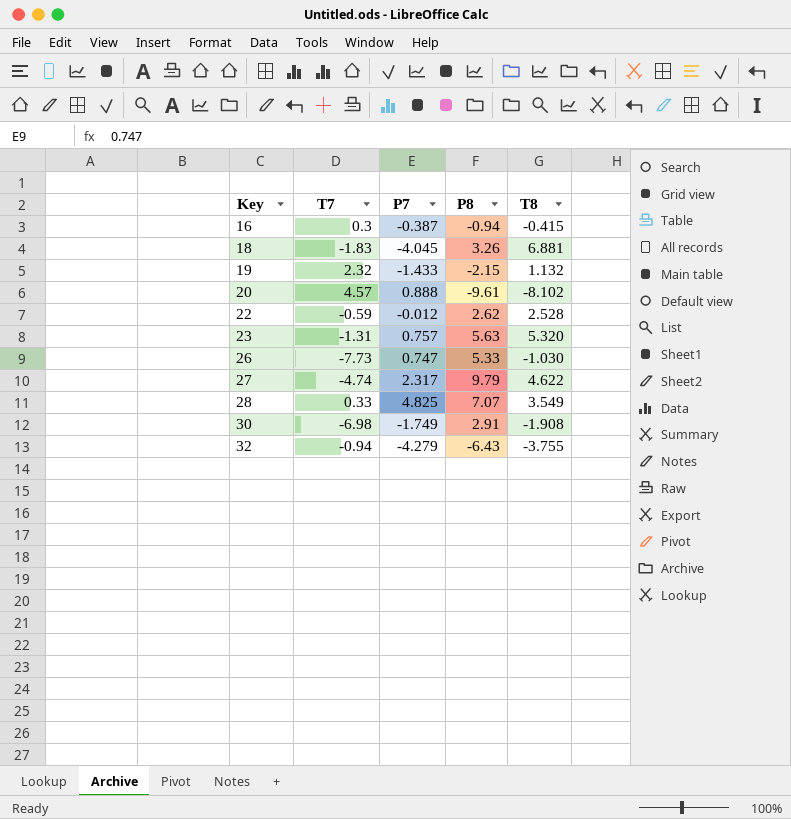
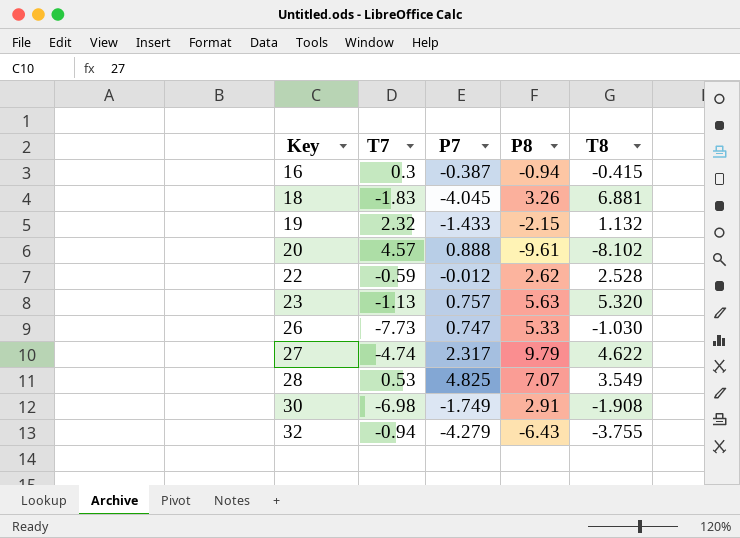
23 | T7: -1.31 -> -1.13
28 | T7: 0.33 -> 0.53

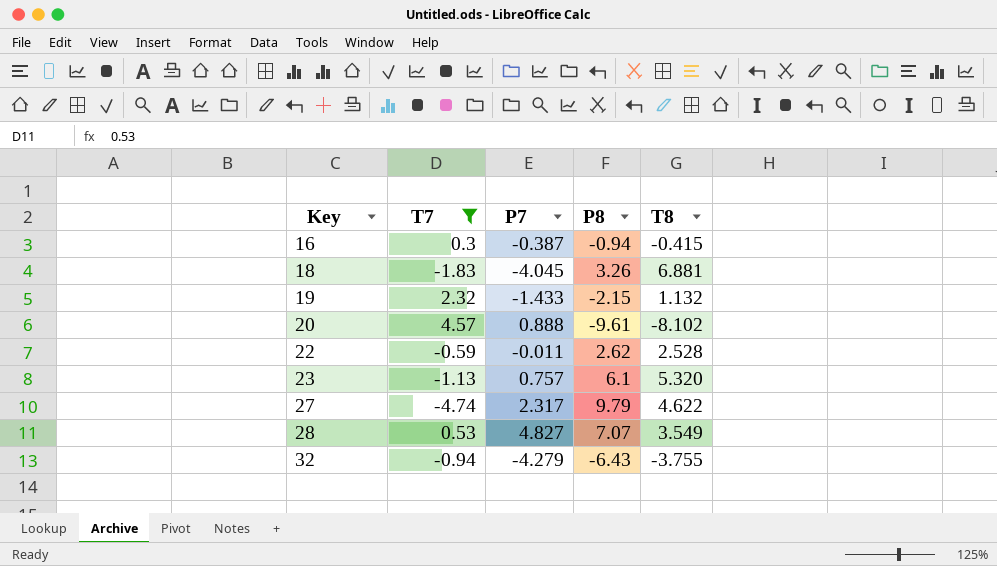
filter: none -> T7 >= -4.74
22 | P7: -0.012 -> -0.011
23 | P8: 5.63 -> 6.1
28 | P7: 4.825 -> 4.827

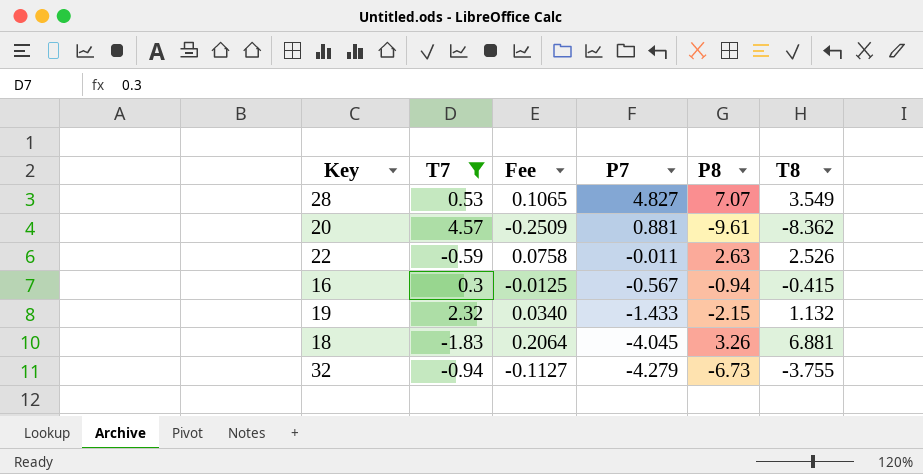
row order: Key ascending -> P7 descending
column Fee | formula: none -> [T8] * 0.03
row 23: -1.13 | 0.757 | 6.1 | 5.320 -> none
row 27: -4.74 | 2.317 | 9.79 | 4.622 -> none
20 | P7: 0.888 -> 0.881
20 | T8: -8.102 -> -8.362
22 | P8: 2.62 -> 2.63
22 | T8: 2.528 -> 2.526
16 | P7: -0.387 -> -0.567
32 | P8: -6.43 -> -6.73

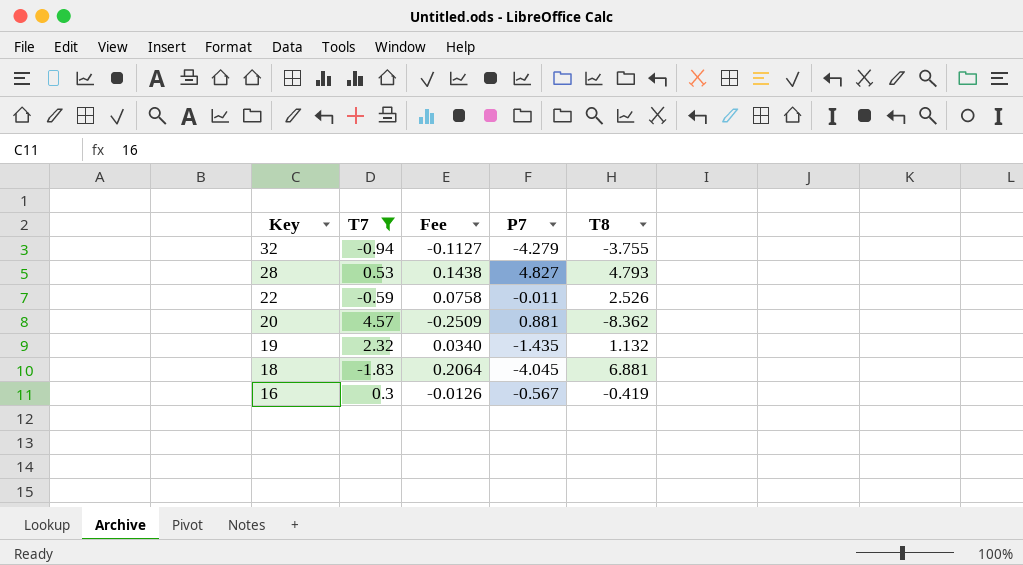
row order: P7 descending -> Key descending
column P8 | position: 5 -> none
28 | Fee: 0.1065 -> 0.1438
28 | T8: 3.549 -> 4.793
19 | P7: -1.433 -> -1.435
16 | Fee: -0.0125 -> -0.0126
16 | T8: -0.415 -> -0.419

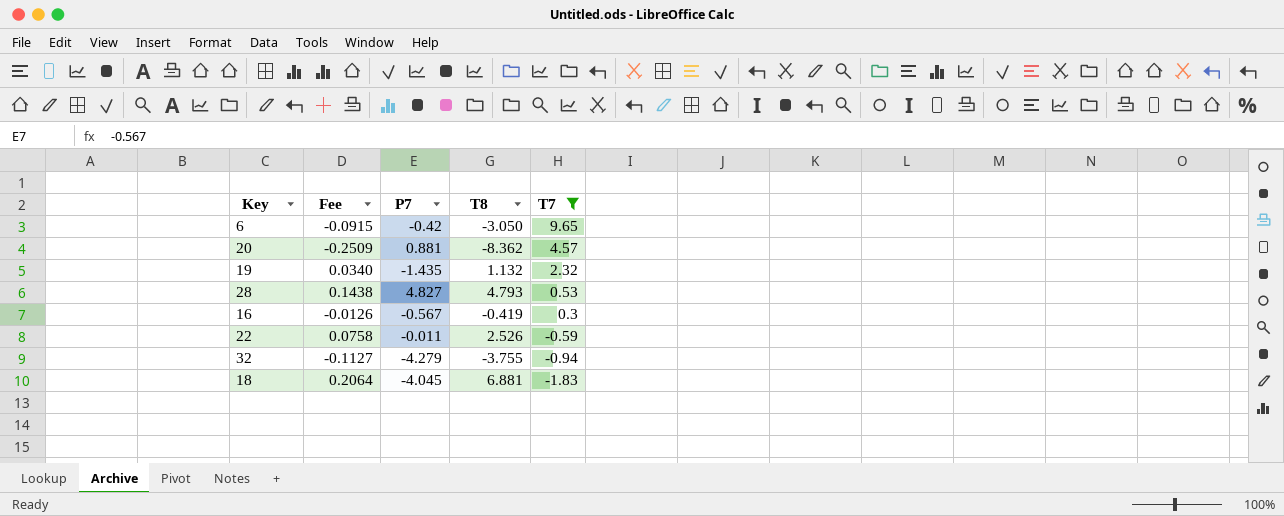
row order: Key descending -> T7 descending
column T7 | position: 2 -> 5
row 6: none -> -0.0915 | -0.42 | -3.050 | 9.65

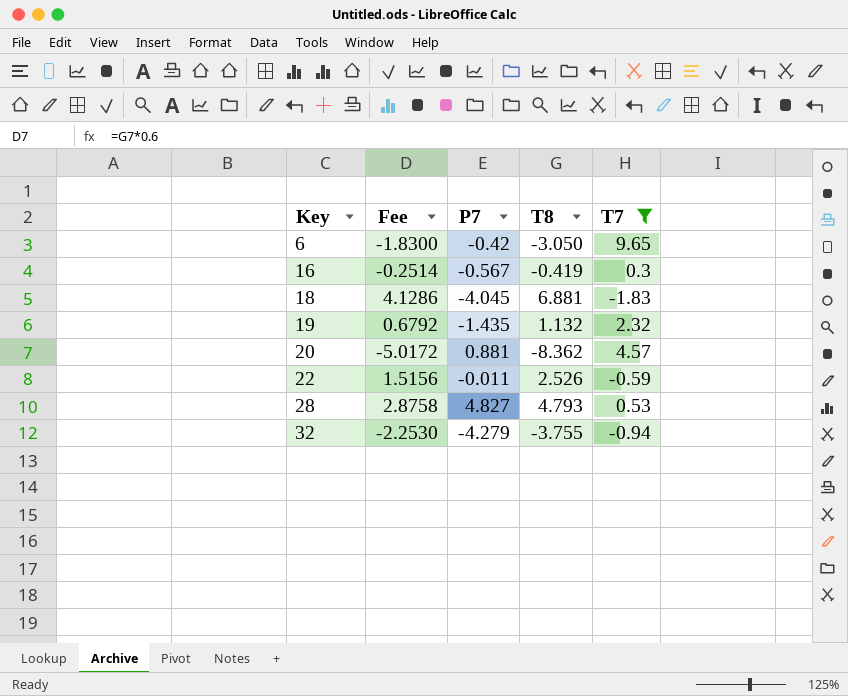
row order: T7 descending -> Key ascending
column Fee | formula: [T8] * 0.03 -> [T8] * 0.6

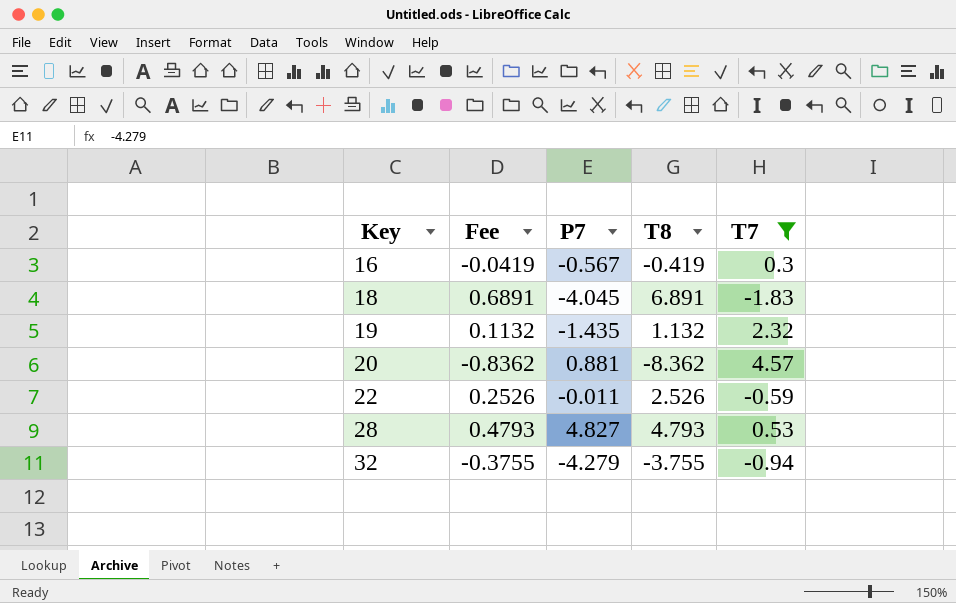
column Fee | formula: [T8] * 0.6 -> [T8] * 0.1
row 6: -1.8300 | -0.42 | -3.050 | 9.65 -> none
18 | T8: 6.881 -> 6.891

